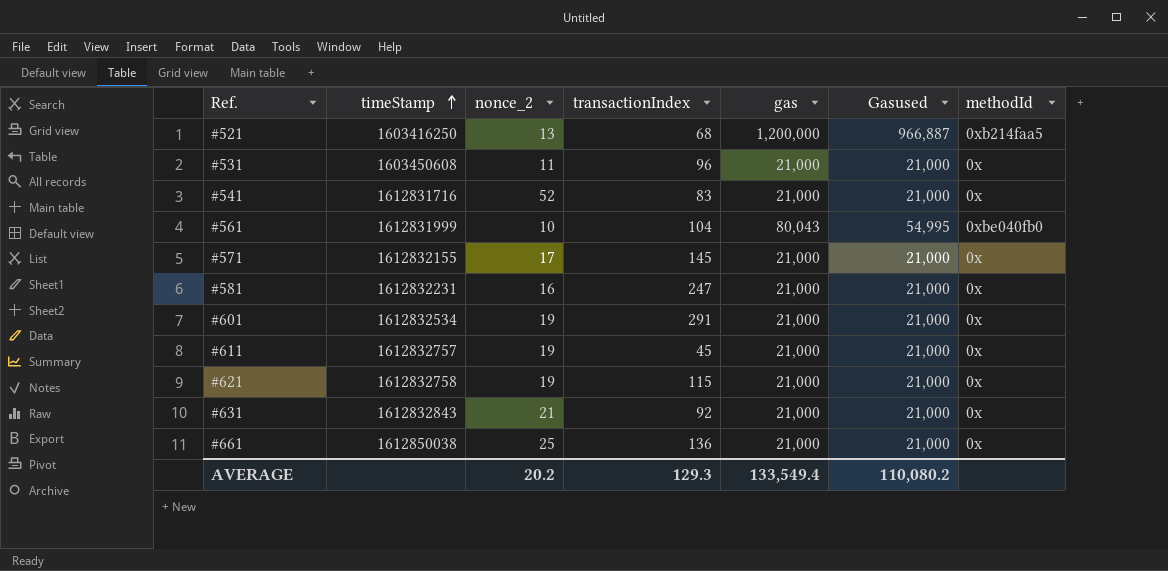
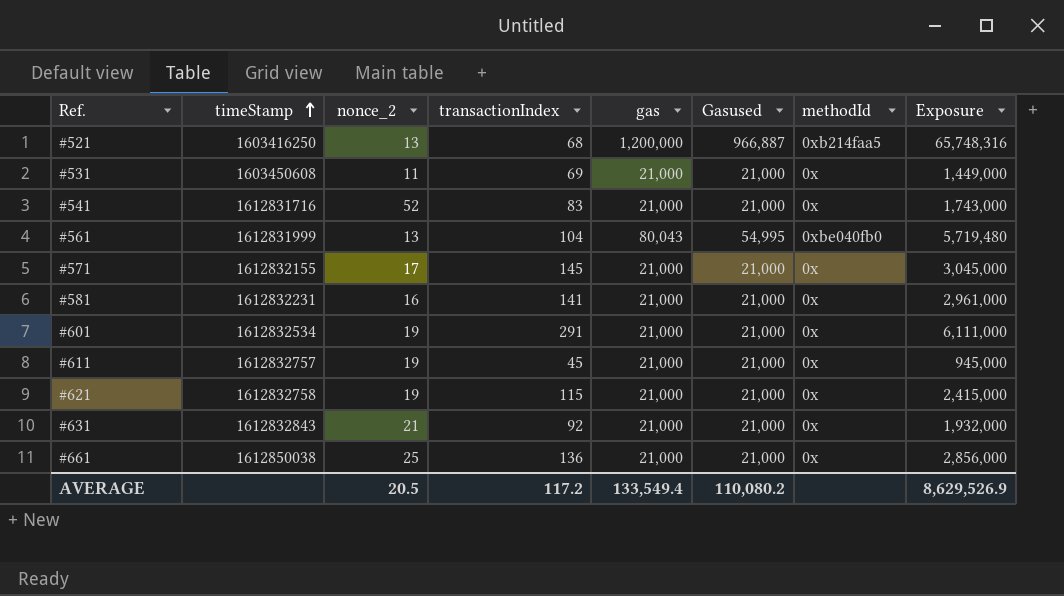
column Exposure | formula: none -> [transactionIndex] * [Gasused]
#531 | transactionIndex: 96 -> 69
#561 | nonce_2: 10 -> 13
#581 | transactionIndex: 247 -> 141
AVERAGE | nonce_2: 20.2 -> 20.5
AVERAGE | transactionIndex: 129.3 -> 117.2

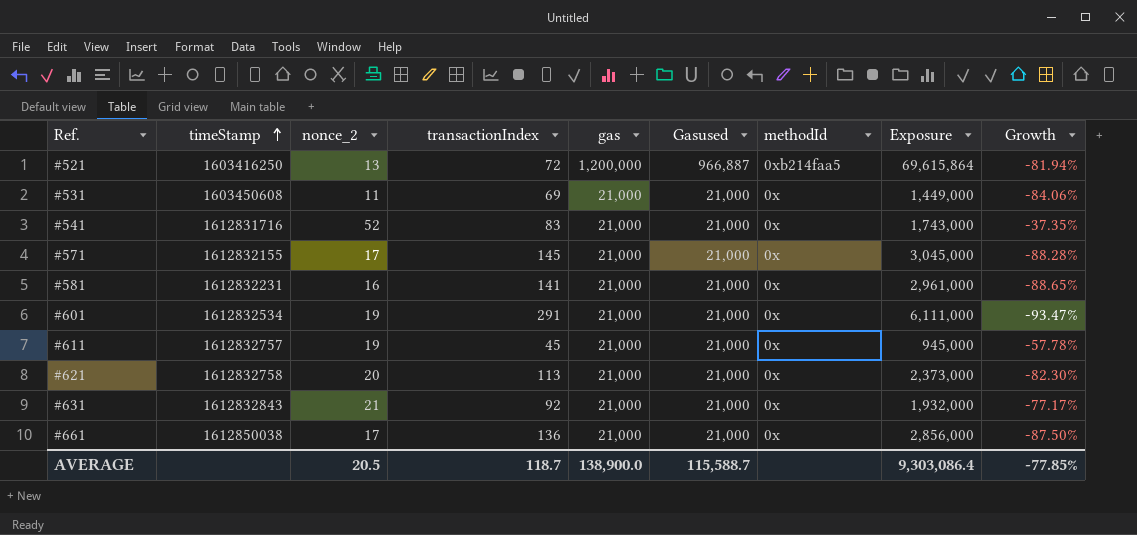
column Growth | formula: none -> ([nonce_2] - [transactionIndex]) / [transactionIndex]
row #561: 1612831999 | 13 | 104 | 80,043 | 54,995 | 0xbe040fb0 | 5,719,480 -> none
#521 | transactionIndex: 68 -> 72
#521 | Exposure: 65,748,316 -> 69,615,864
#621 | nonce_2: 19 -> 20
#621 | transactionIndex: 115 -> 113
#621 | Exposure: 2,415,000 -> 2,373,000
#661 | nonce_2: 25 -> 17
AVERAGE | transactionIndex: 117.2 -> 118.7
AVERAGE | gas: 133,549.4 -> 138,900.0
AVERAGE | Gasused: 110,080.2 -> 115,588.7
AVERAGE | Exposure: 8,629,526.9 -> 9,303,086.4

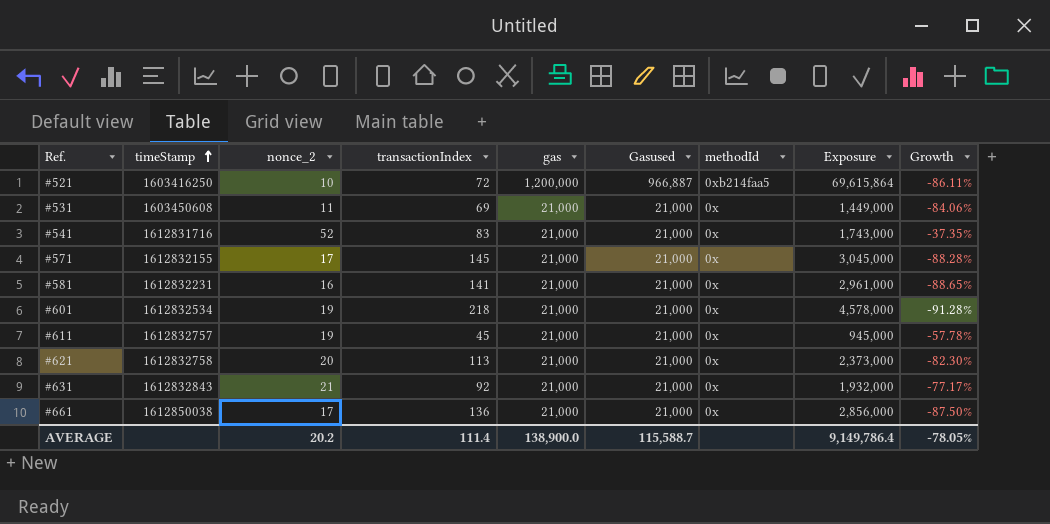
#521 | nonce_2: 13 -> 10
#521 | Growth: -81.94% -> -86.11%
#601 | transactionIndex: 291 -> 218
#601 | Exposure: 6,111,000 -> 4,578,000
#601 | Growth: -93.47% -> -91.28%
AVERAGE | nonce_2: 20.5 -> 20.2
AVERAGE | transactionIndex: 118.7 -> 111.4
AVERAGE | Exposure: 9,303,086.4 -> 9,149,786.4
AVERAGE | Growth: -77.85% -> -78.05%

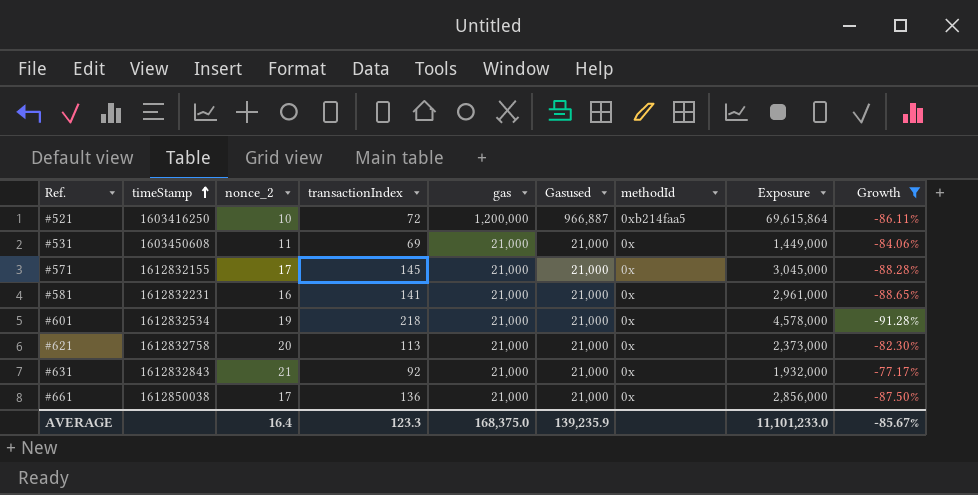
filter: none -> Growth <= -77.17%
AVERAGE | nonce_2: 20.2 -> 16.4
AVERAGE | transactionIndex: 111.4 -> 123.3
AVERAGE | gas: 138,900.0 -> 168,375.0
AVERAGE | Gasused: 115,588.7 -> 139,235.9
AVERAGE | Exposure: 9,149,786.4 -> 11,101,233.0
AVERAGE | Growth: -78.05% -> -85.67%

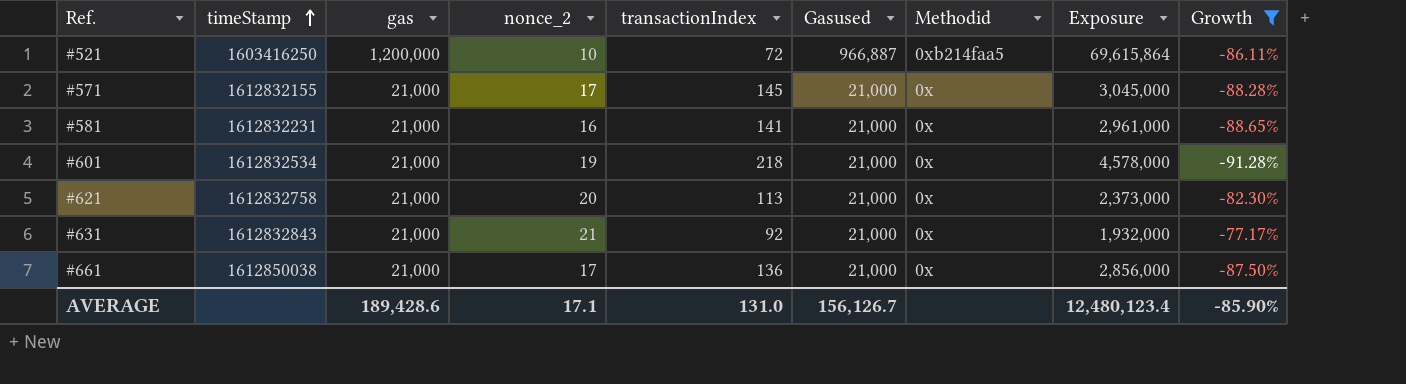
column gas | position: 5 -> 3
column name: methodId -> Methodid
row #531: 1603450608 | 11 | 69 | 21,000 | 21,000 | 0x | 1,449,000 | -84.06% -> none
AVERAGE | gas: 168,375.0 -> 189,428.6
AVERAGE | nonce_2: 16.4 -> 17.1
AVERAGE | transactionIndex: 123.3 -> 131.0
AVERAGE | Gasused: 139,235.9 -> 156,126.7
AVERAGE | Exposure: 11,101,233.0 -> 12,480,123.4
AVERAGE | Growth: -85.67% -> -85.90%

